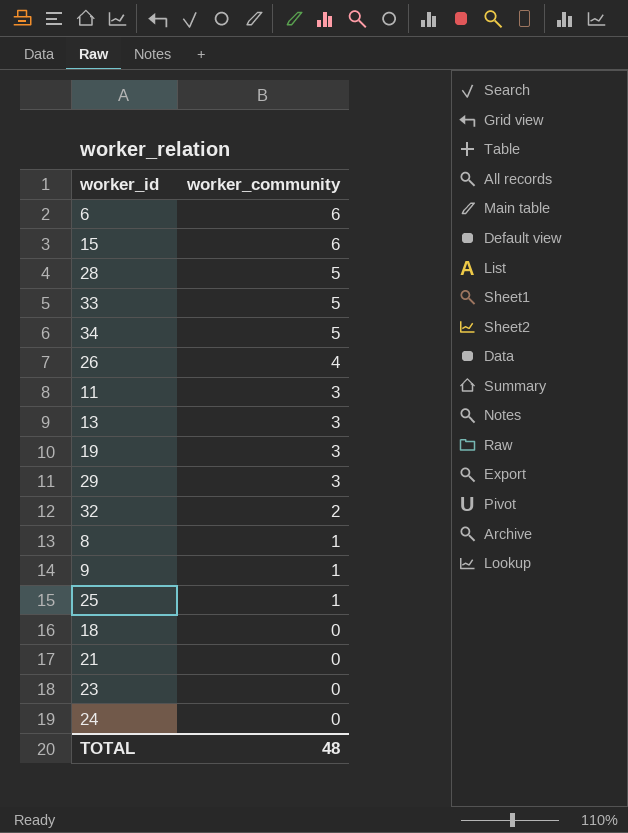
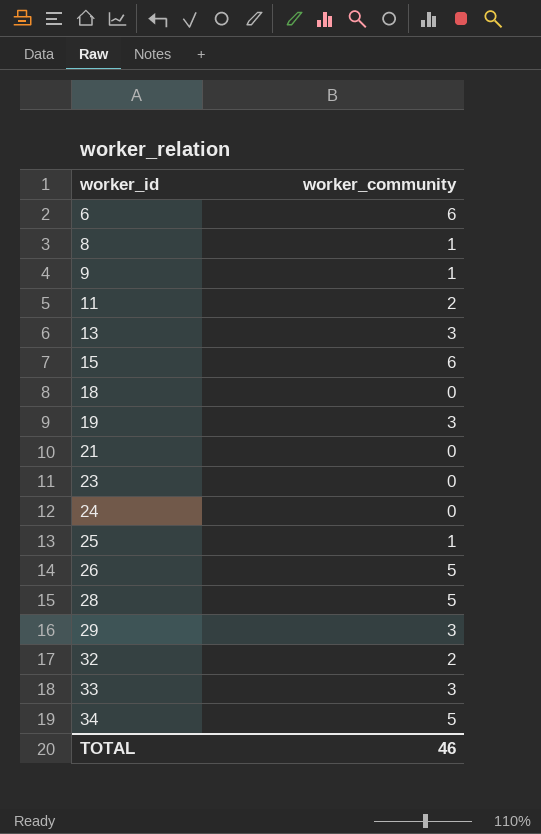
row order: worker_community descending -> worker_id ascending
11 | worker_community: 3 -> 2
26 | worker_community: 4 -> 5
33 | worker_community: 5 -> 3
TOTAL | worker_community: 48 -> 46

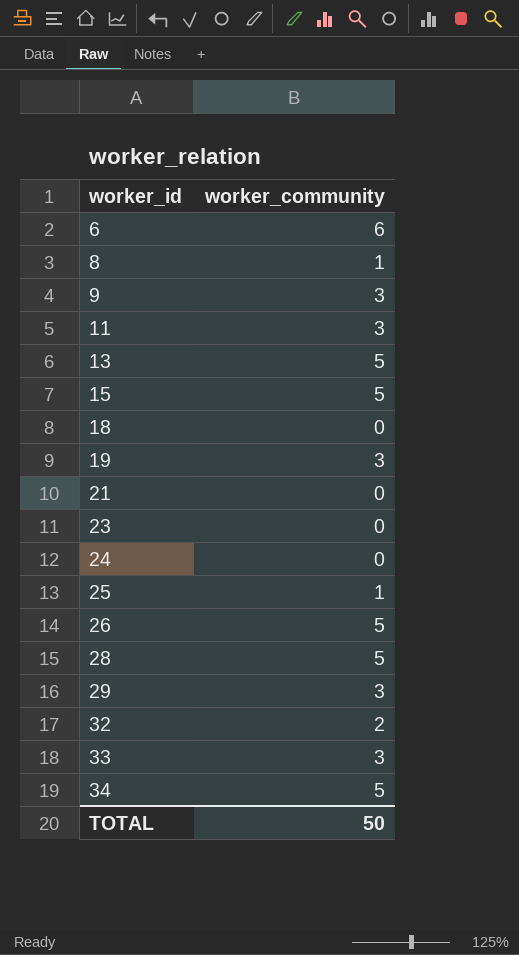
9 | worker_community: 1 -> 3
11 | worker_community: 2 -> 3
13 | worker_community: 3 -> 5
15 | worker_community: 6 -> 5
TOTAL | worker_community: 46 -> 50

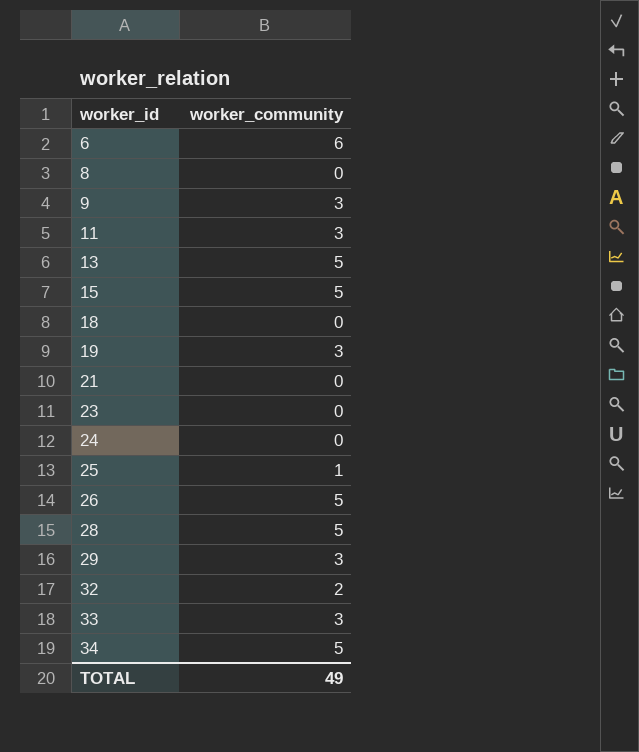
8 | worker_community: 1 -> 0
TOTAL | worker_community: 50 -> 49

